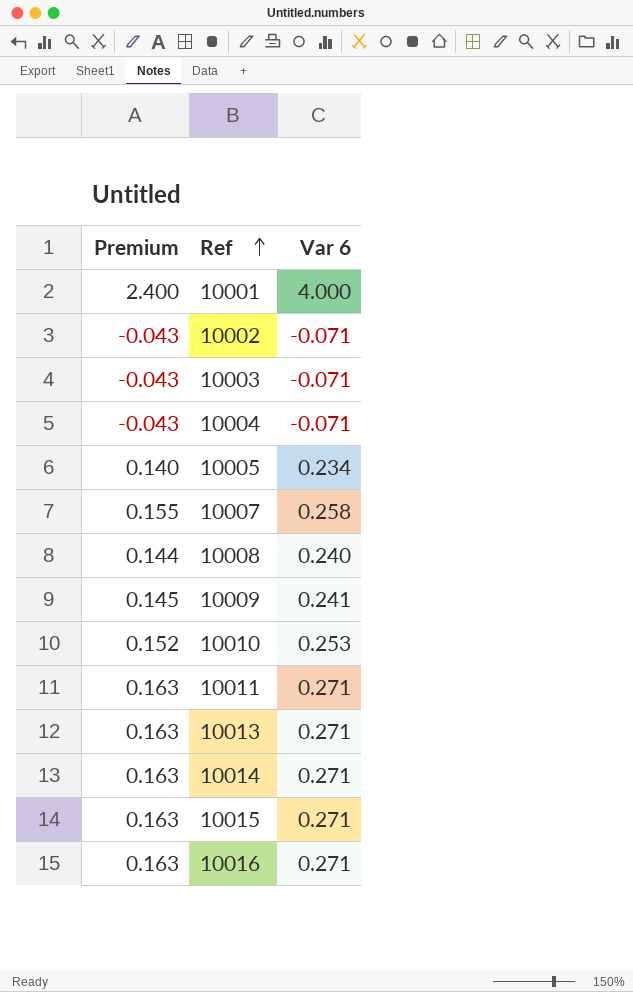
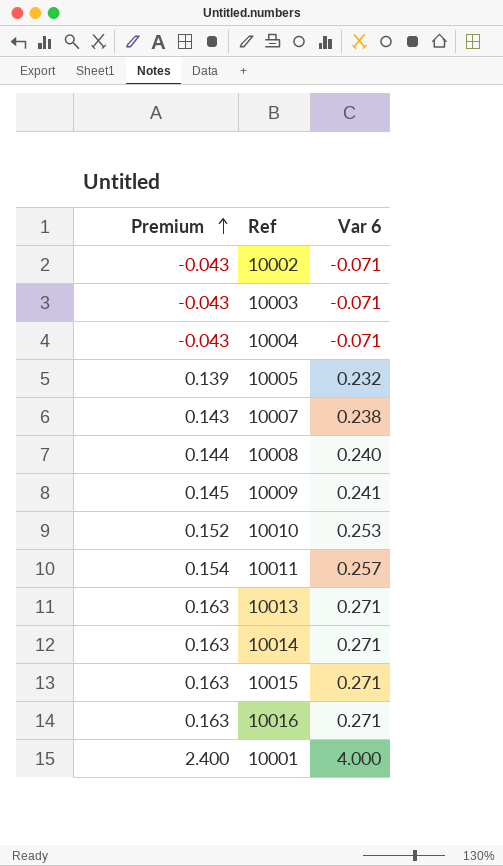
row order: Ref ascending -> Premium ascending
10005 | Premium: 0.140 -> 0.139
10005 | Var 6: 0.234 -> 0.232
10007 | Premium: 0.155 -> 0.143
10007 | Var 6: 0.258 -> 0.238
10011 | Premium: 0.163 -> 0.154
10011 | Var 6: 0.271 -> 0.257

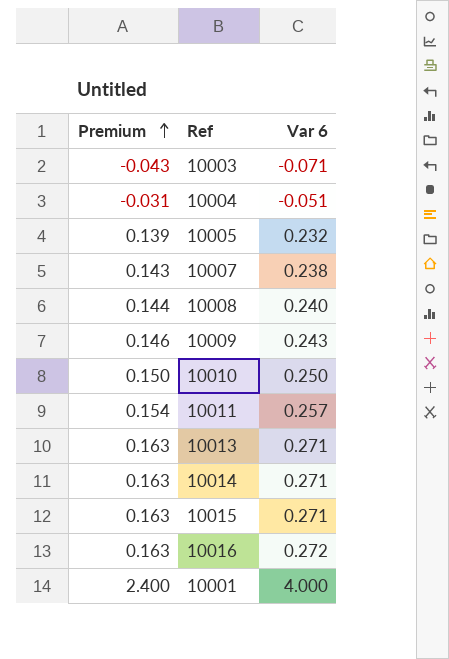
row 10002: -0.043 | -0.071 -> none
10004 | Premium: -0.043 -> -0.031
10004 | Var 6: -0.071 -> -0.051
10009 | Premium: 0.145 -> 0.146
10009 | Var 6: 0.241 -> 0.243
10010 | Premium: 0.152 -> 0.150
10010 | Var 6: 0.253 -> 0.250
10016 | Var 6: 0.271 -> 0.272

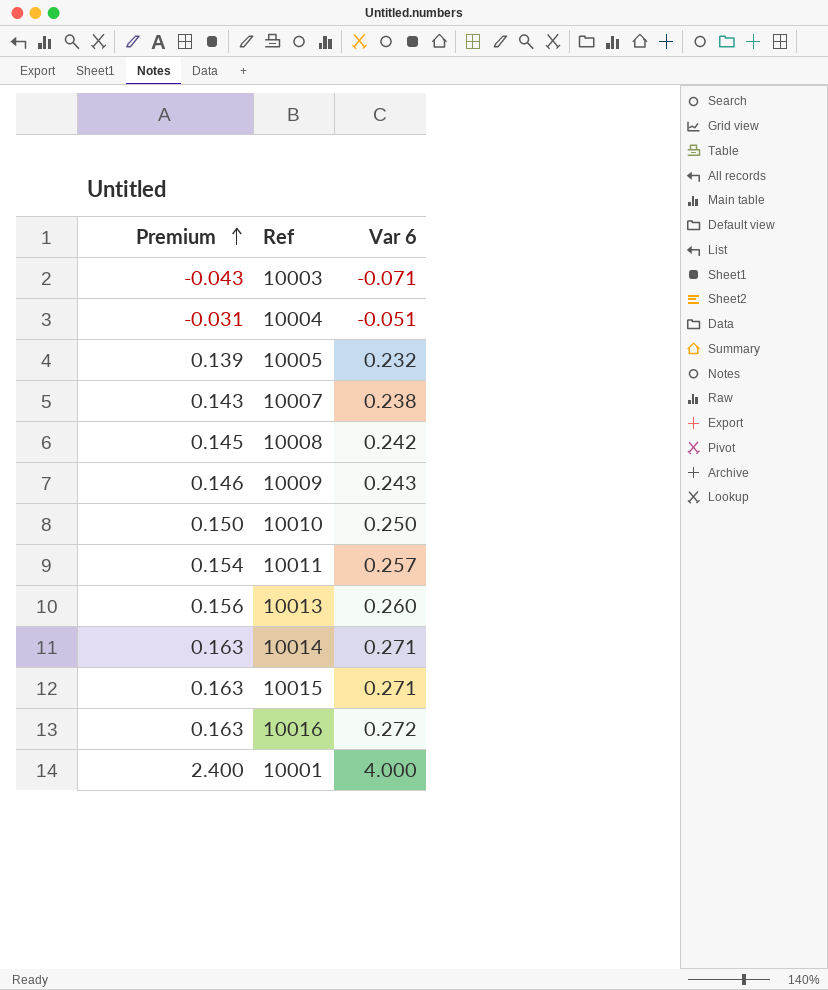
10008 | Premium: 0.144 -> 0.145
10008 | Var 6: 0.240 -> 0.242
10013 | Premium: 0.163 -> 0.156
10013 | Var 6: 0.271 -> 0.260

